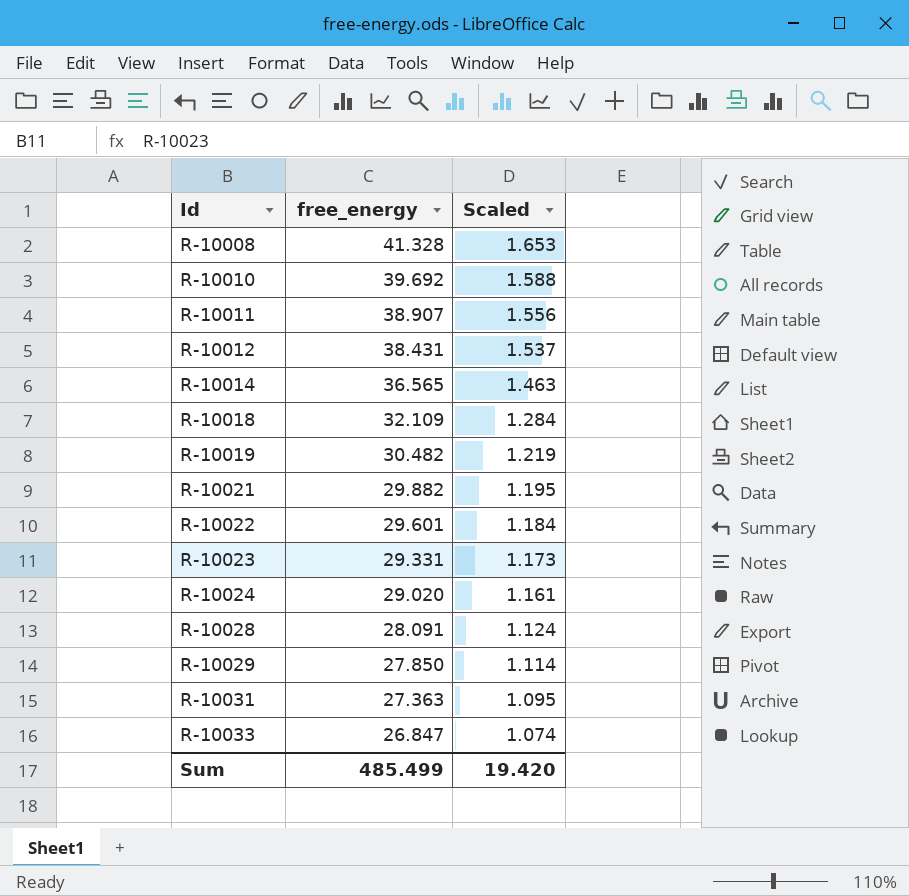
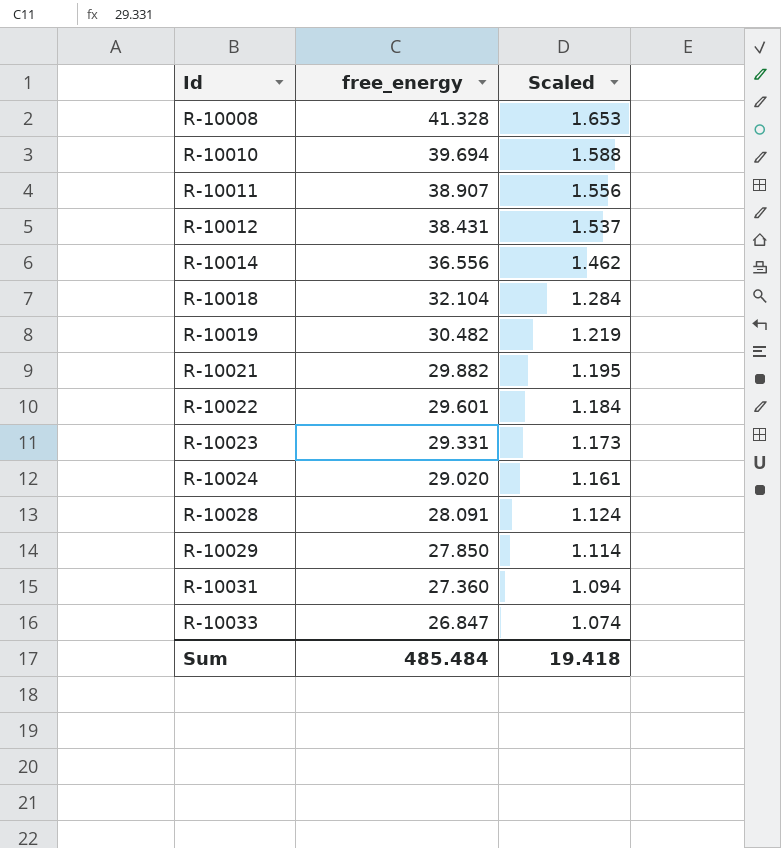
R-10010 | free_energy: 39.692 -> 39.694
R-10014 | free_energy: 36.565 -> 36.556
R-10014 | Scaled: 1.463 -> 1.462
R-10018 | free_energy: 32.109 -> 32.104
R-10031 | free_energy: 27.363 -> 27.360
R-10031 | Scaled: 1.095 -> 1.094
Sum | free_energy: 485.499 -> 485.484
Sum | Scaled: 19.420 -> 19.418

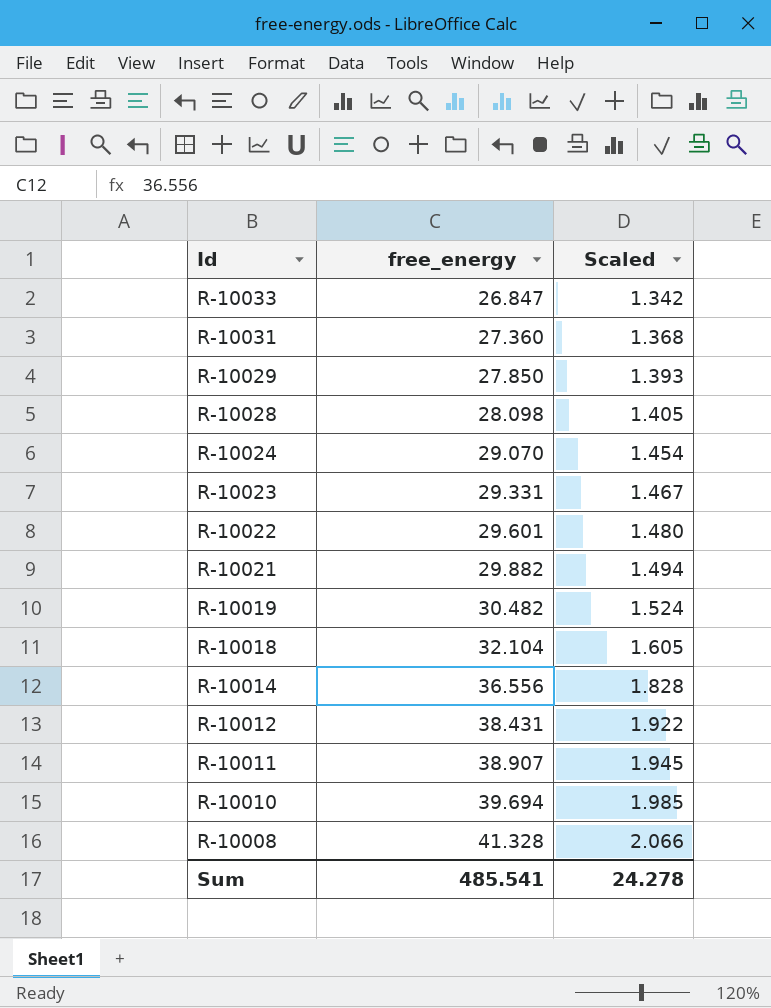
row order: Id ascending -> Id descending
column Scaled | formula: [free_energy] * 0.04 -> [free_energy] * 0.05
R-10028 | free_energy: 28.091 -> 28.098
R-10024 | free_energy: 29.020 -> 29.070
Sum | free_energy: 485.484 -> 485.541
Sum | Scaled: 19.418 -> 24.278

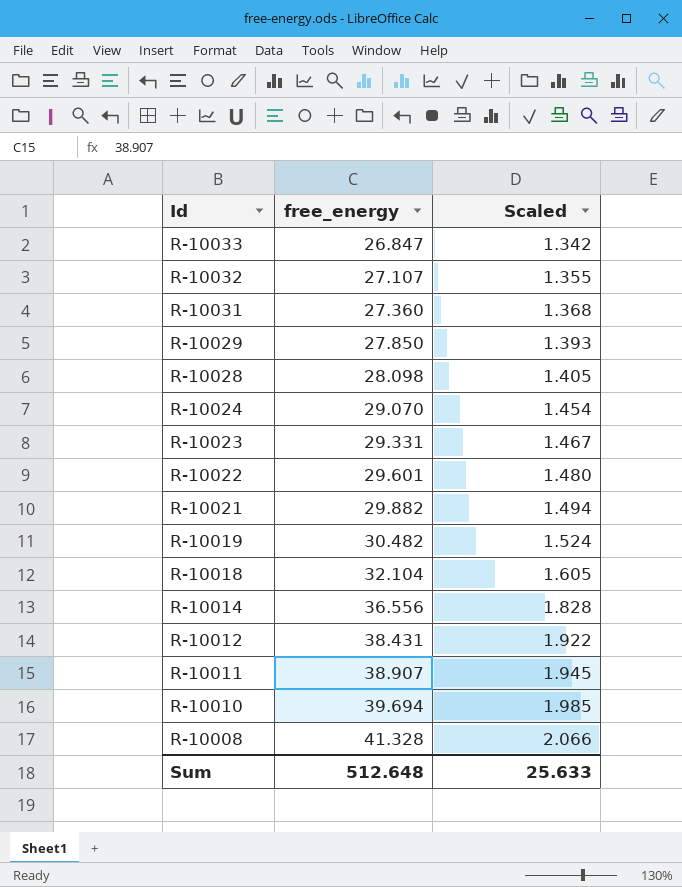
row R-10032: none -> 27.107 | 1.355
Sum | free_energy: 485.541 -> 512.648
Sum | Scaled: 24.278 -> 25.633

